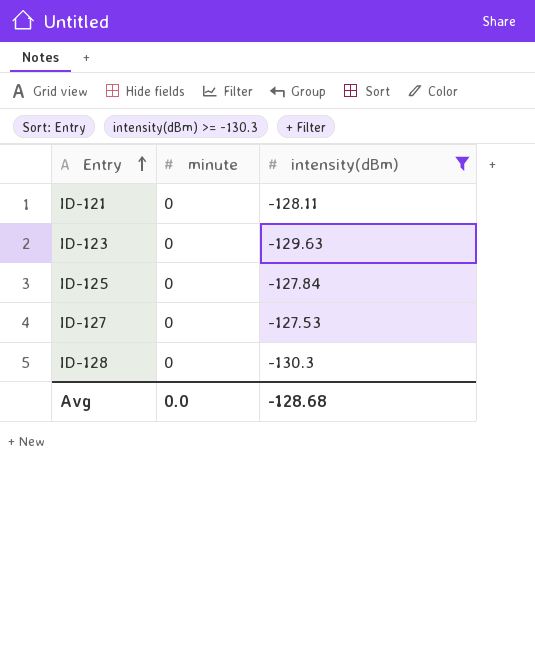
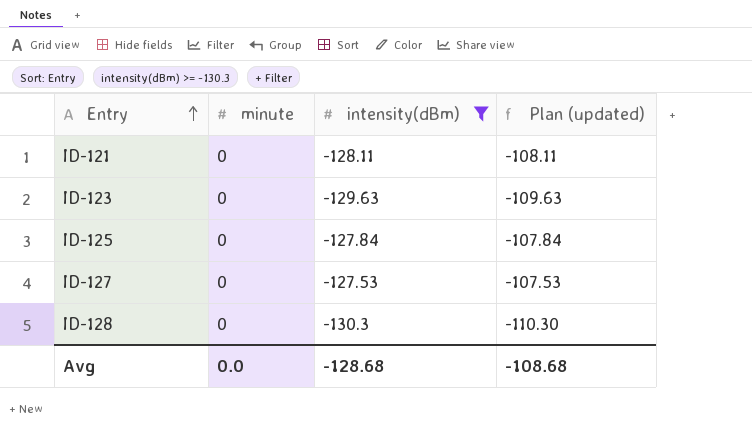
column Plan (updated) | formula: none -> [intensity(dBm)] + 20

